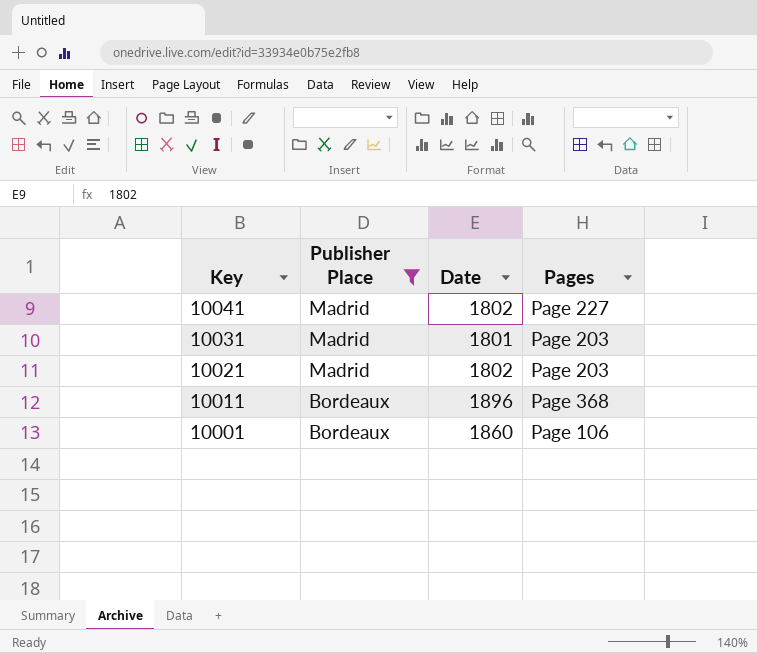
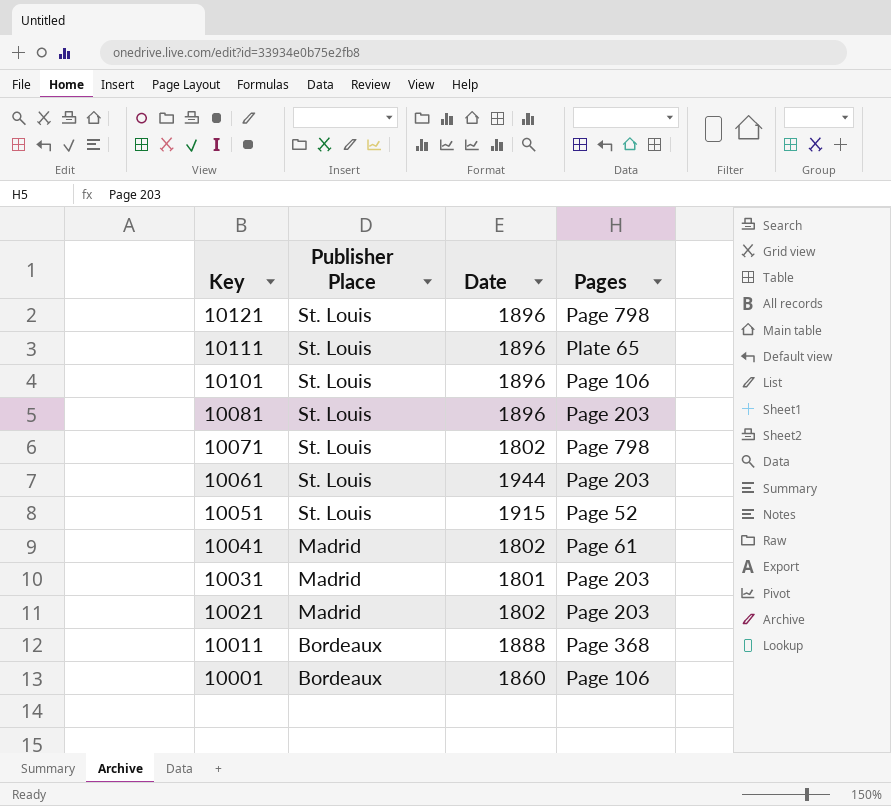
filter: Publisher Place != St. Louis -> none
10041 | Pages: Page 227 -> Page 61
10011 | Date: 1896 -> 1888

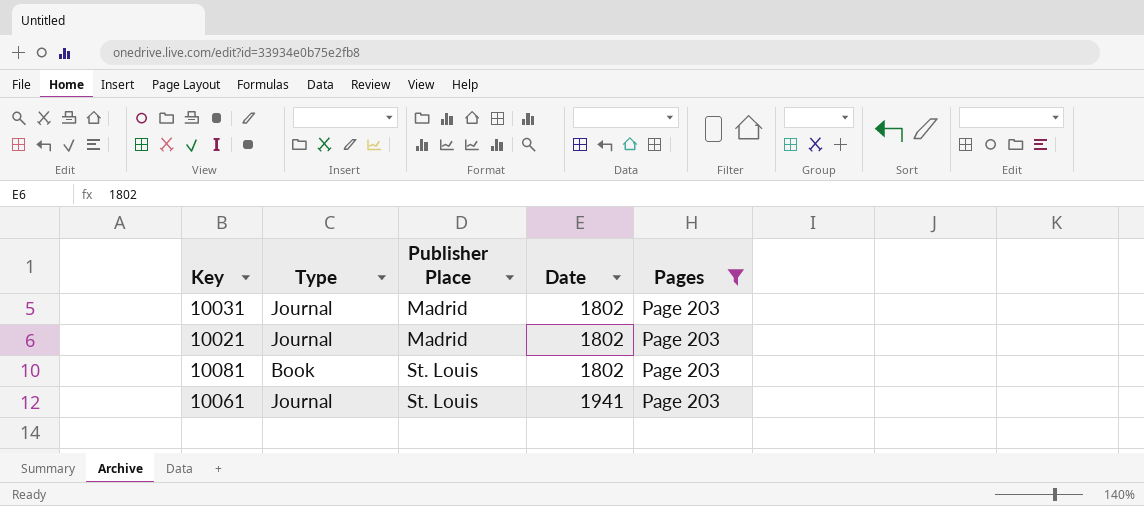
filter: none -> Pages = Page 203
row order: Key descending -> Publisher Place ascending
column Type | position: none -> 2
10031 | Date: 1801 -> 1802
10081 | Date: 1896 -> 1802
10061 | Date: 1944 -> 1941

